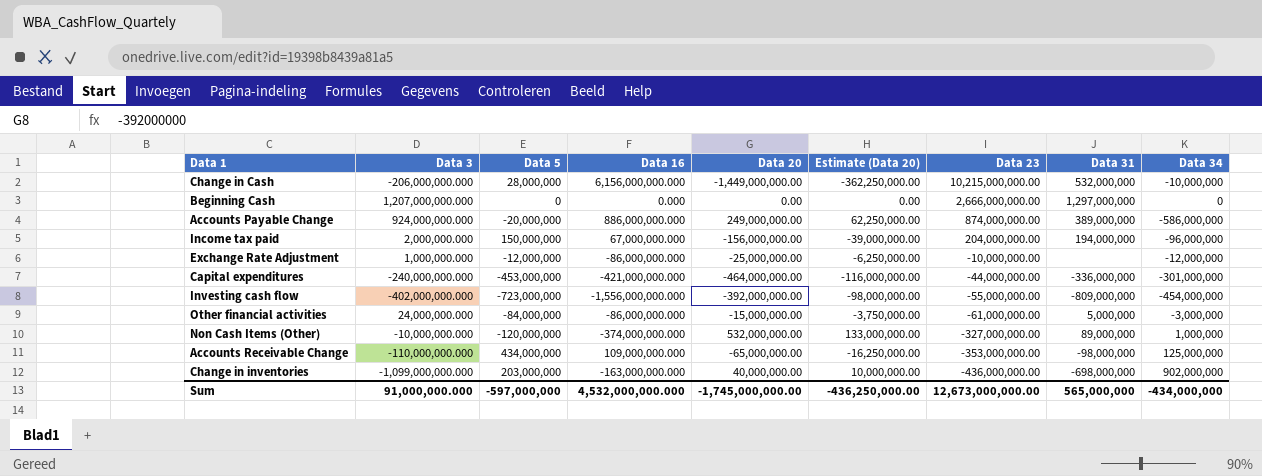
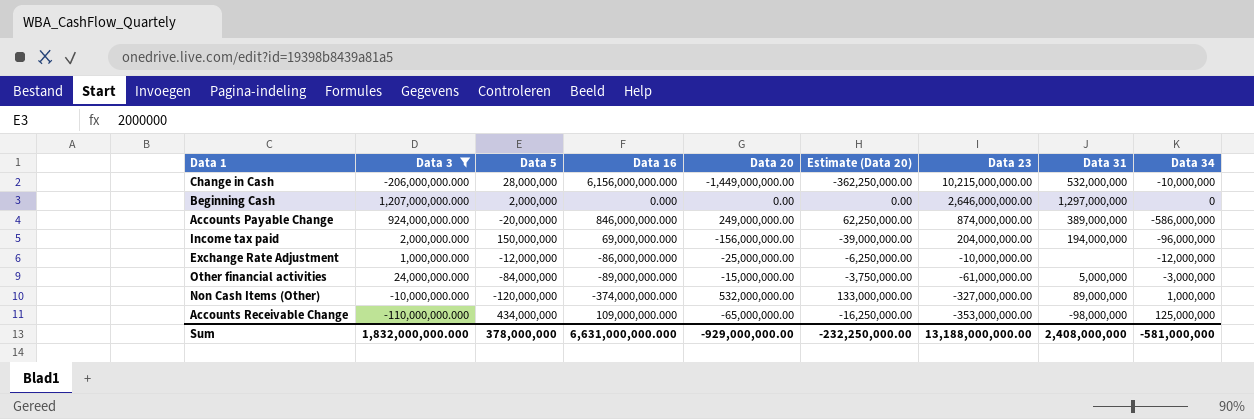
filter: none -> Data 3 >= -206,000,000.000
Beginning Cash | Data 5: 0 -> 2,000,000
Beginning Cash | Data 23: 2,666,000,000.00 -> 2,646,000,000.00
Accounts Payable Change | Data 16: 886,000,000.000 -> 846,000,000.000
Income tax paid | Data 16: 67,000,000.000 -> 69,000,000.000
Other financial activities | Data 16: -86,000,000.000 -> -89,000,000.000
Sum | Data 3: 91,000,000.000 -> 1,832,000,000.000
Sum | Data 5: -597,000,000 -> 378,000,000
Sum | Data 16: 4,532,000,000.000 -> 6,631,000,000.000
Sum | Data 20: -1,745,000,000.00 -> -929,000,000.00
Sum | Estimate (Data 20): -436,250,000.00 -> -232,250,000.00
Sum | Data 23: 12,673,000,000.00 -> 13,188,000,000.00
Sum | Data 31: 565,000,000 -> 2,408,000,000
Sum | Data 34: -434,000,000 -> -581,000,000

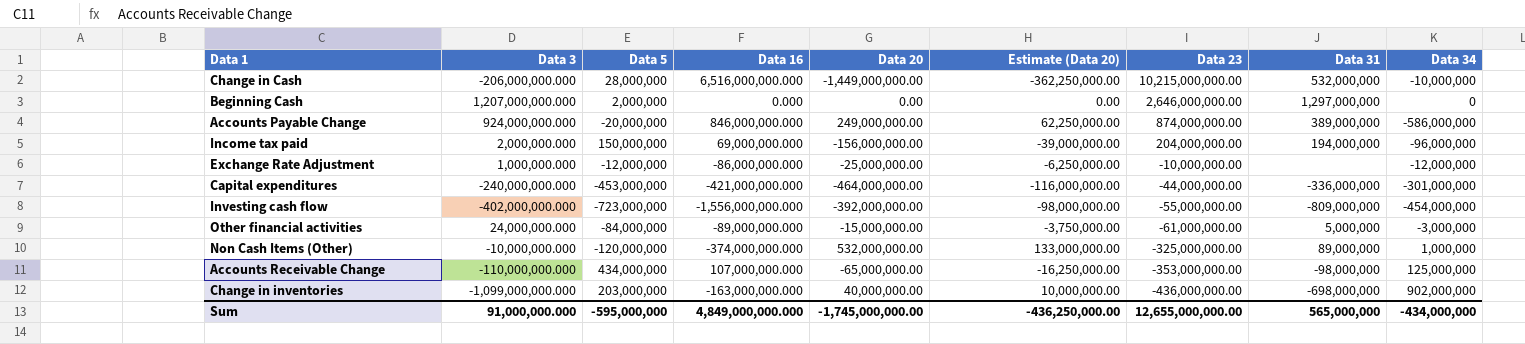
filter: Data 3 >= -206,000,000.000 -> none
Change in Cash | Data 16: 6,156,000,000.000 -> 6,516,000,000.000
Non Cash Items (Other) | Data 23: -327,000,000.00 -> -325,000,000.00
Accounts Receivable Change | Data 16: 109,000,000.000 -> 107,000,000.000
Sum | Data 3: 1,832,000,000.000 -> 91,000,000.000
Sum | Data 5: 378,000,000 -> -595,000,000
Sum | Data 16: 6,631,000,000.000 -> 4,849,000,000.000
Sum | Data 20: -929,000,000.00 -> -1,745,000,000.00
Sum | Estimate (Data 20): -232,250,000.00 -> -436,250,000.00
Sum | Data 23: 13,188,000,000.00 -> 12,655,000,000.00
Sum | Data 31: 2,408,000,000 -> 565,000,000
Sum | Data 34: -581,000,000 -> -434,000,000

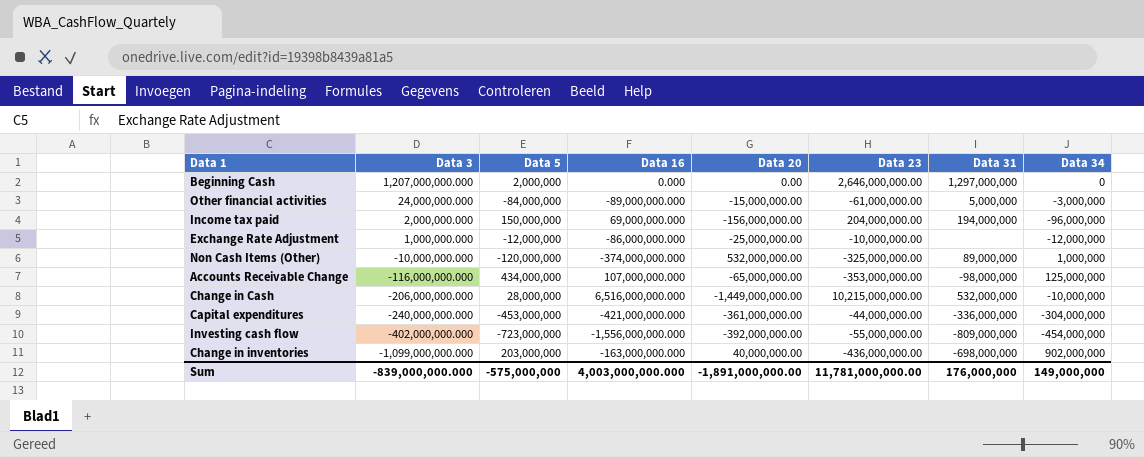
row order: Data 23 descending -> Data 3 descending
column Estimate (Data 20) | formula: [Data 20] * 0.25 -> none
row Accounts Payable Change: 924,000,000.000 | -20,000,000 | 846,000,000.000 | 249,000,000.00 | 62,250,000.00 | 874,000,000.00 | 389,000,000 | -586,000,000 -> none
Accounts Receivable Change | Data 3: -110,000,000.000 -> -116,000,000.000
Capital expenditures | Data 20: -464,000,000.00 -> -361,000,000.00
Capital expenditures | Data 34: -301,000,000 -> -304,000,000
Sum | Data 3: 91,000,000.000 -> -839,000,000.000
Sum | Data 5: -595,000,000 -> -575,000,000
Sum | Data 16: 4,849,000,000.000 -> 4,003,000,000.000
Sum | Data 20: -1,745,000,000.00 -> -1,891,000,000.00
Sum | Data 23: 12,655,000,000.00 -> 11,781,000,000.00
Sum | Data 31: 565,000,000 -> 176,000,000
Sum | Data 34: -434,000,000 -> 149,000,000

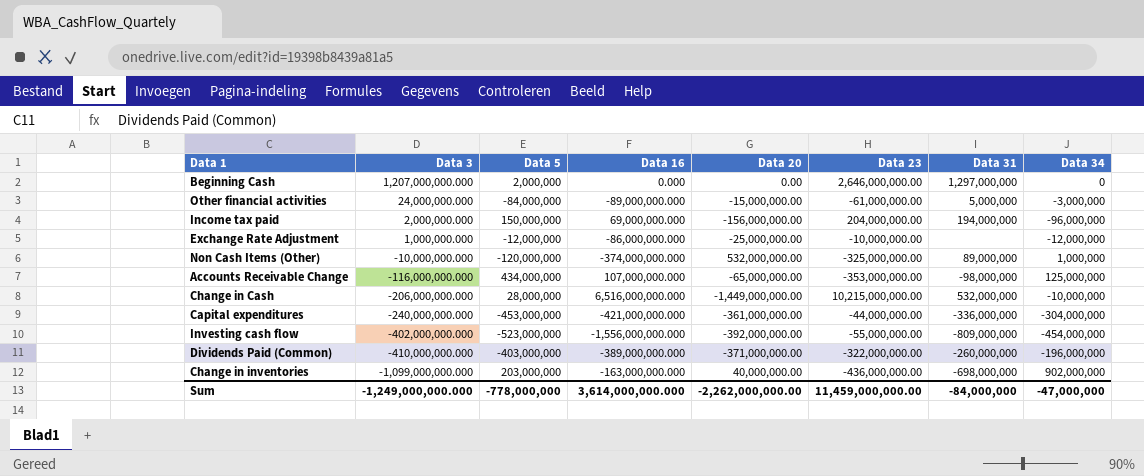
Investing cash flow | Data 5: -723,000,000 -> -523,000,000
row Dividends Paid (Common): none -> -410,000,000.000 | -403,000,000 | -389,000,000.000 | -371,000,000.00 | -322,000,000.00 | -260,000,000 | -196,000,000
Sum | Data 3: -839,000,000.000 -> -1,249,000,000.000
Sum | Data 5: -575,000,000 -> -778,000,000
Sum | Data 16: 4,003,000,000.000 -> 3,614,000,000.000
Sum | Data 20: -1,891,000,000.00 -> -2,262,000,000.00
Sum | Data 23: 11,781,000,000.00 -> 11,459,000,000.00
Sum | Data 31: 176,000,000 -> -84,000,000
Sum | Data 34: 149,000,000 -> -47,000,000

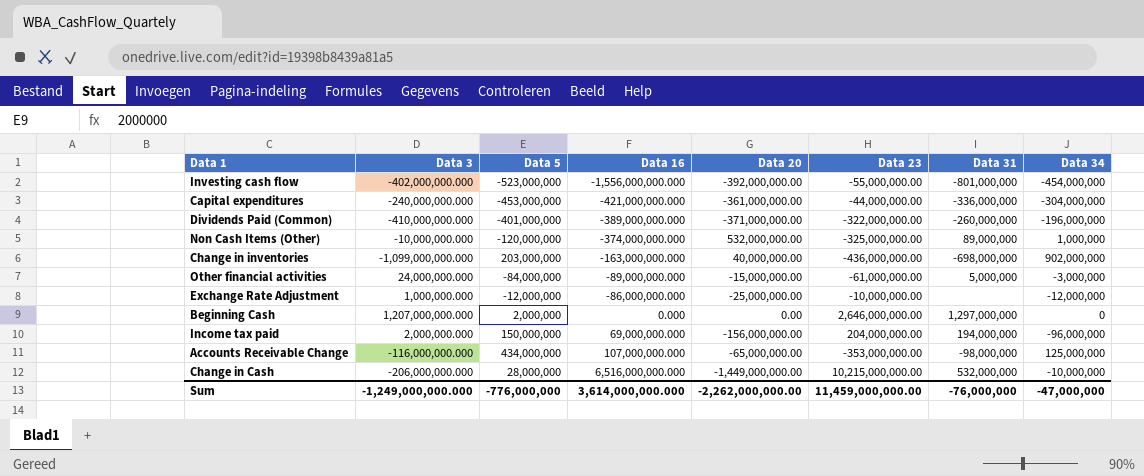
row order: Data 3 descending -> Data 16 ascending
Investing cash flow | Data 31: -809,000,000 -> -801,000,000
Dividends Paid (Common) | Data 5: -403,000,000 -> -401,000,000
Sum | Data 5: -778,000,000 -> -776,000,000
Sum | Data 31: -84,000,000 -> -76,000,000

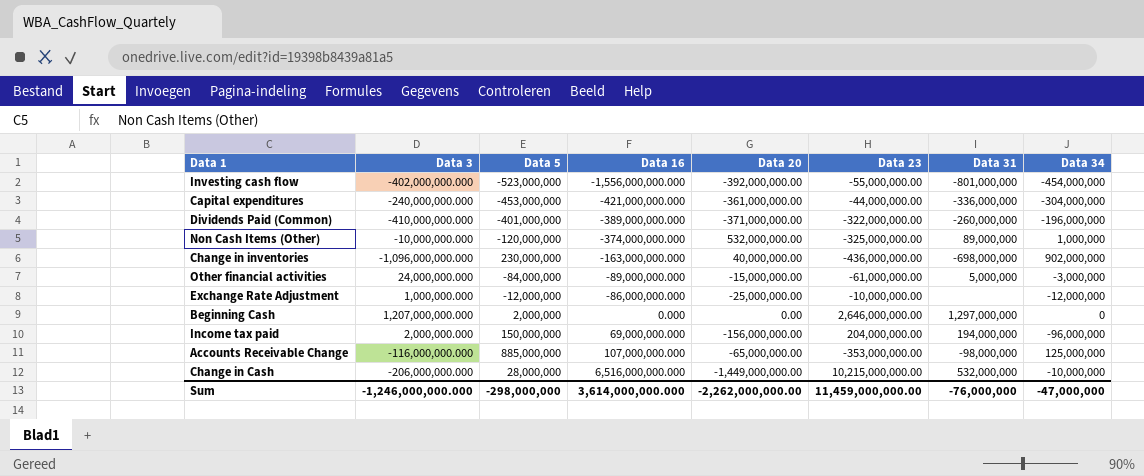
Change in inventories | Data 3: -1,099,000,000.000 -> -1,096,000,000.000
Change in inventories | Data 5: 203,000,000 -> 230,000,000
Accounts Receivable Change | Data 5: 434,000,000 -> 885,000,000
Sum | Data 3: -1,249,000,000.000 -> -1,246,000,000.000
Sum | Data 5: -776,000,000 -> -298,000,000

